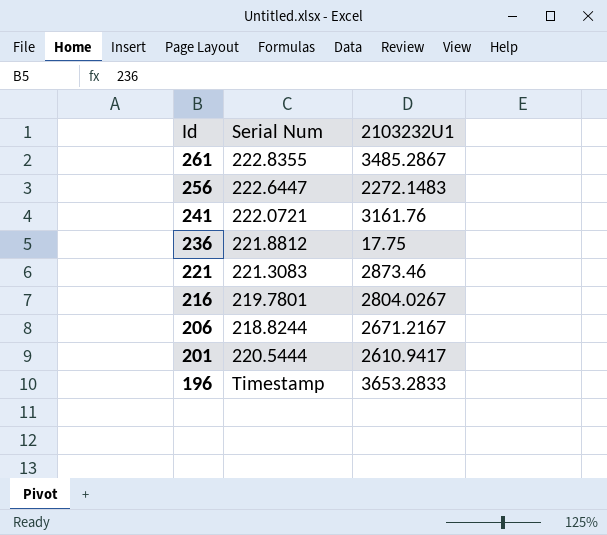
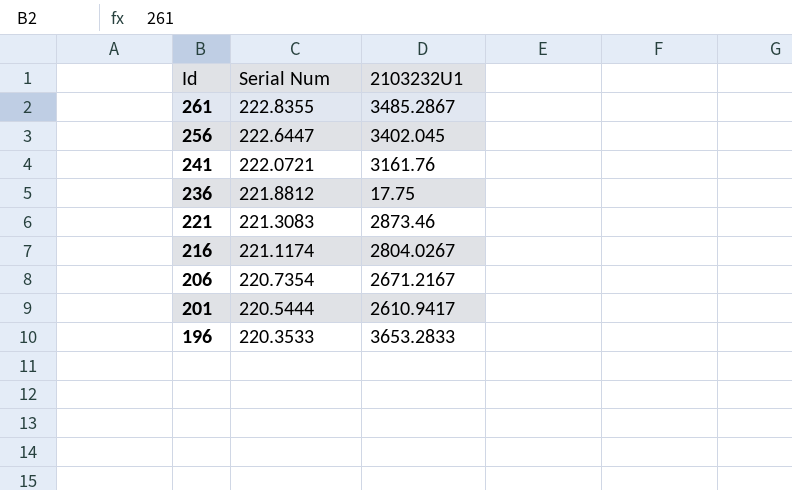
256 | 2103232U1: 2272.1483 -> 3402.045
216 | Serial Num: 219.7801 -> 221.1174
206 | Serial Num: 218.8244 -> 220.7354
196 | Serial Num: Timestamp -> 220.3533

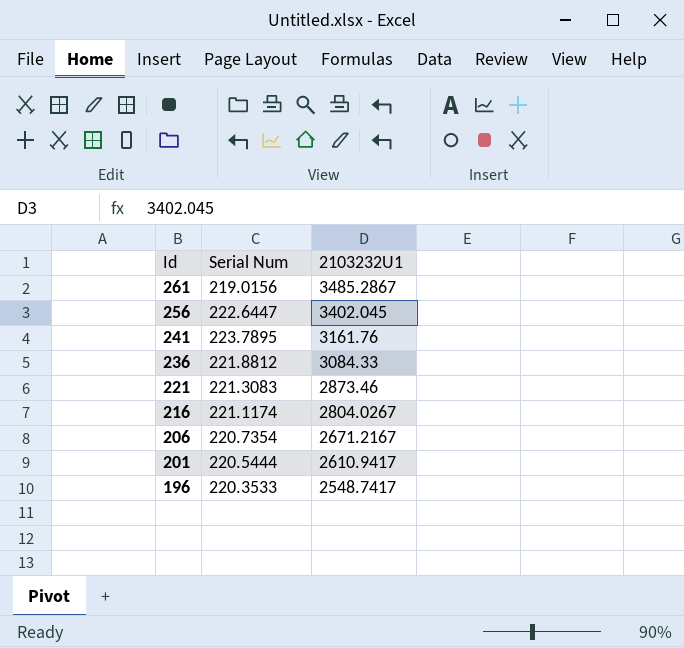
261 | Serial Num: 222.8355 -> 219.0156
241 | Serial Num: 222.0721 -> 223.7895
236 | 2103232U1: 17.75 -> 3084.33
196 | 2103232U1: 3653.2833 -> 2548.7417

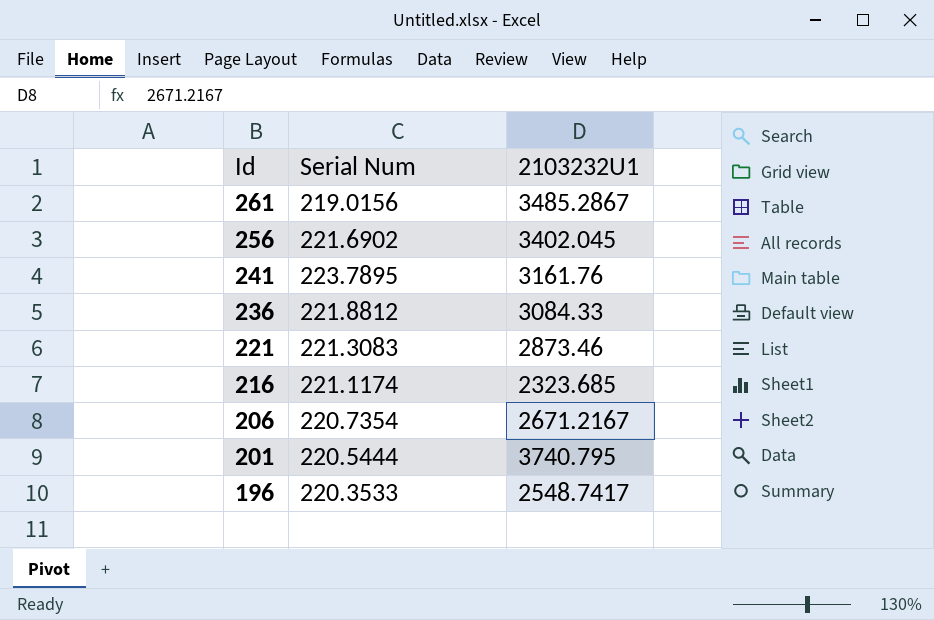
256 | Serial Num: 222.6447 -> 221.6902
216 | 2103232U1: 2804.0267 -> 2323.685
201 | 2103232U1: 2610.9417 -> 3740.795

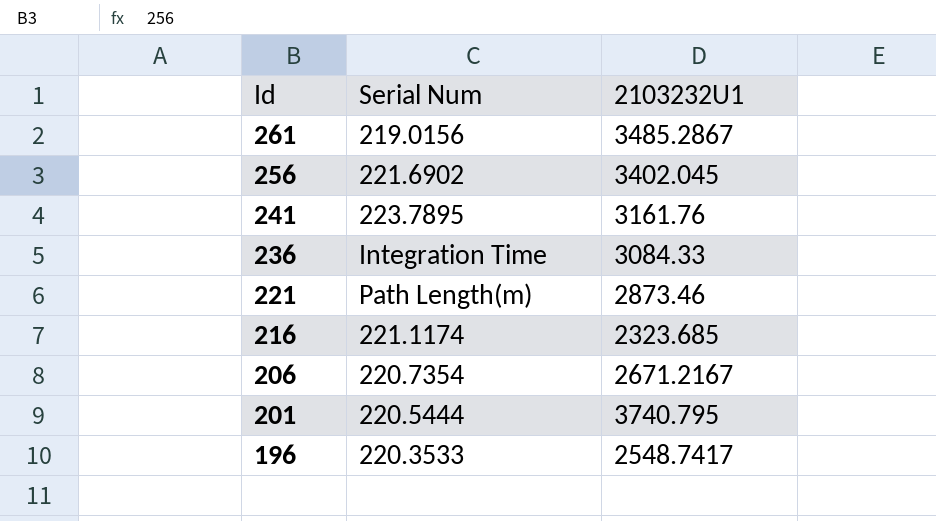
236 | Serial Num: 221.8812 -> Integration Time
221 | Serial Num: 221.3083 -> Path Length(m)

